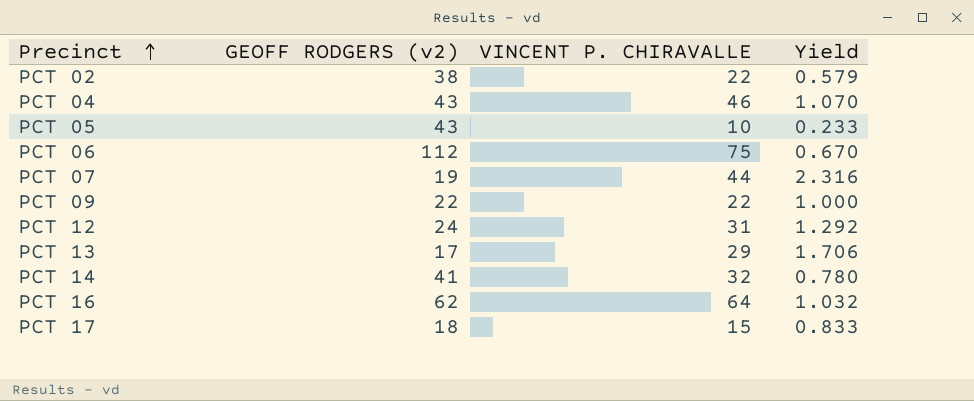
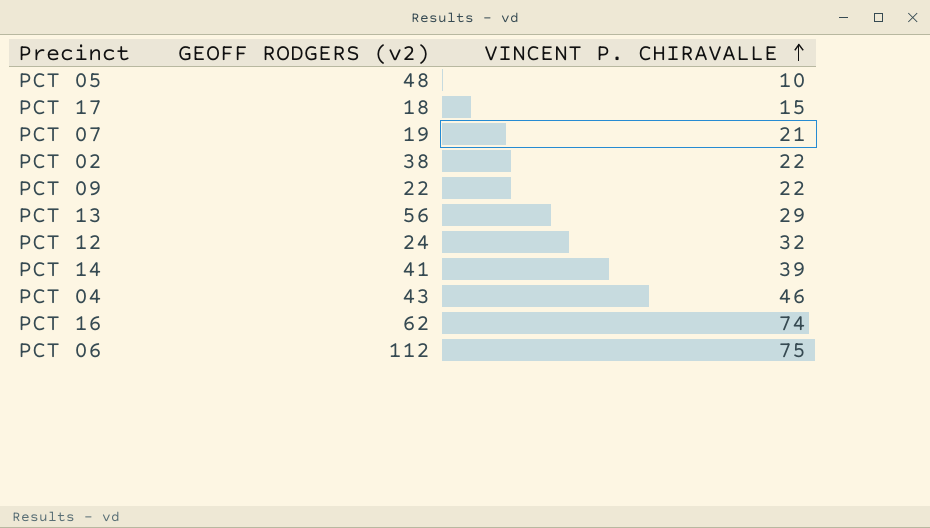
row order: Precinct ascending -> VINCENT P. CHIRAVALLE ascending
column Yield | formula: [VINCENT P. CHIRAVALLE] / [GEOFF RODGERS (v2)] -> none
PCT 05 | GEOFF RODGERS (v2): 43 -> 48
PCT 07 | VINCENT P. CHIRAVALLE: 44 -> 21
PCT 13 | GEOFF RODGERS (v2): 17 -> 56
PCT 12 | VINCENT P. CHIRAVALLE: 31 -> 32
PCT 14 | VINCENT P. CHIRAVALLE: 32 -> 39
PCT 16 | VINCENT P. CHIRAVALLE: 64 -> 74

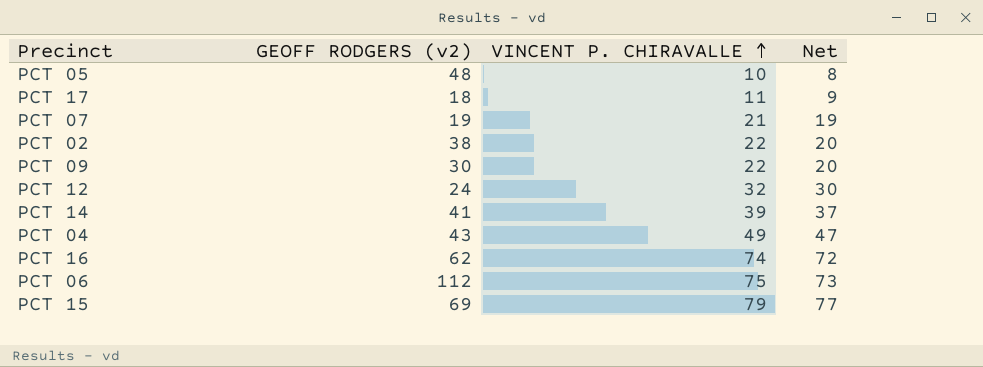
column Net | formula: none -> [VINCENT P. CHIRAVALLE] - 2
row PCT 13: 56 | 29 -> none
PCT 17 | VINCENT P. CHIRAVALLE: 15 -> 11
PCT 09 | GEOFF RODGERS (v2): 22 -> 30
PCT 04 | VINCENT P. CHIRAVALLE: 46 -> 49
row PCT 15: none -> 69 | 79 | 77

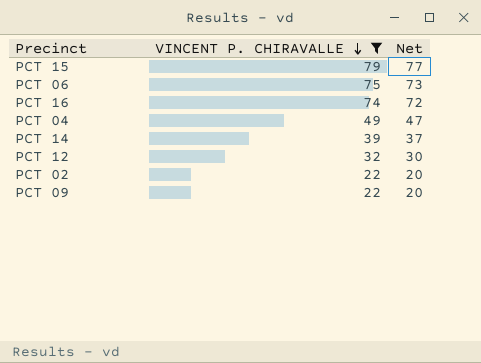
filter: none -> VINCENT P. CHIRAVALLE >= 22
row order: VINCENT P. CHIRAVALLE ascending -> VINCENT P. CHIRAVALLE descending
column GEOFF RODGERS (v2) | position: 2 -> none

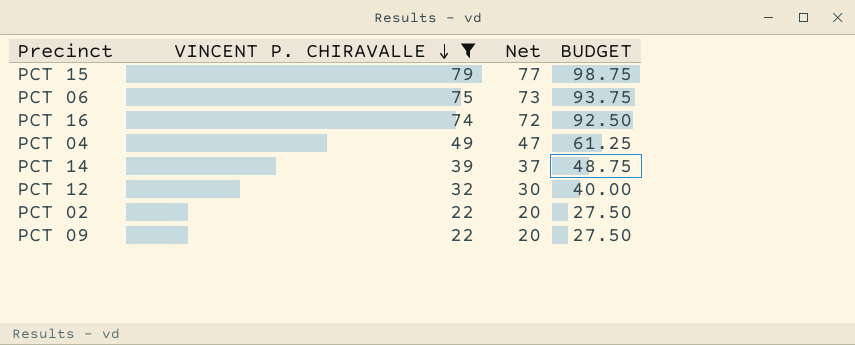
column BUDGET | formula: none -> [VINCENT P. CHIRAVALLE] * 1.25

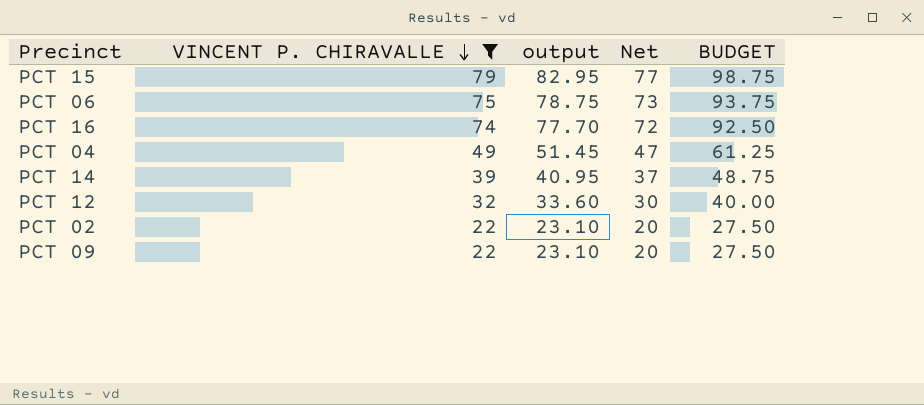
column output | formula: none -> [VINCENT P. CHIRAVALLE] * 1.05

